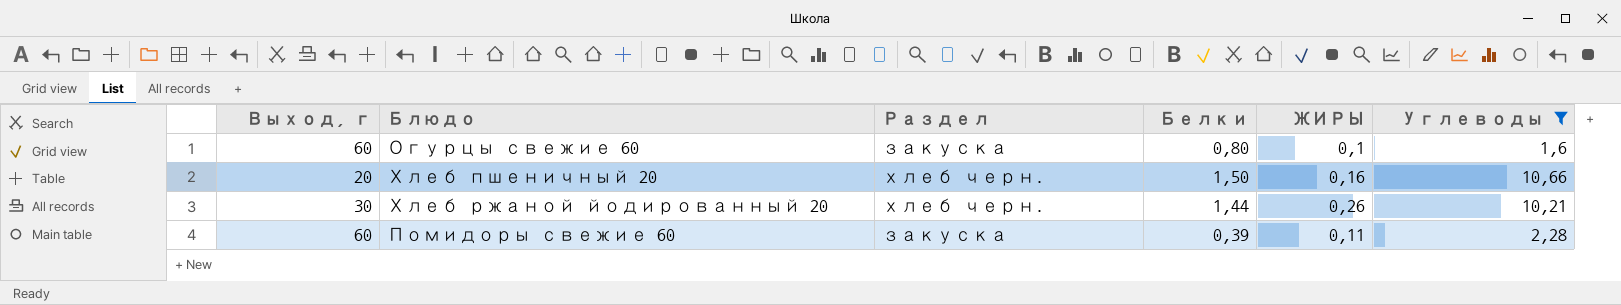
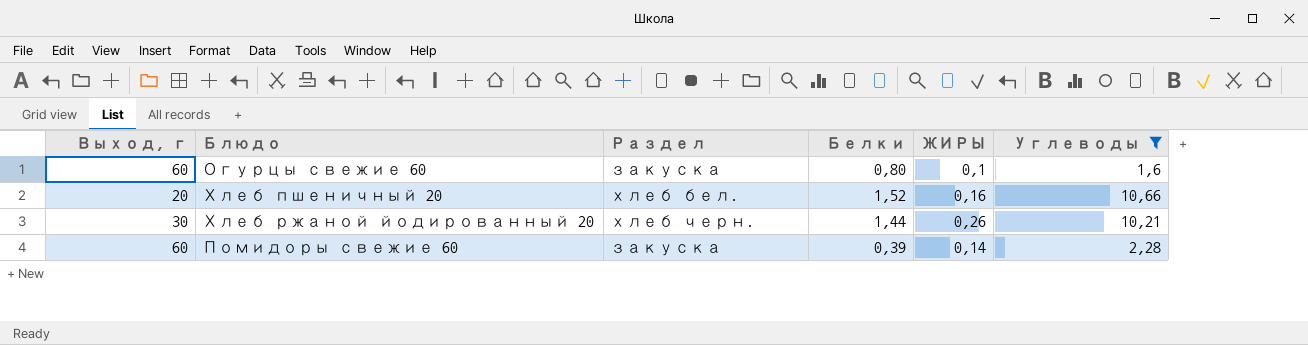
Хлеб пшеничный 20 | Раздел: хлеб черн. -> хлеб бел.
Хлеб пшеничный 20 | Белки: 1,50 -> 1,52
Помидоры свежие 60 | ЖИРЫ: 0,11 -> 0,14

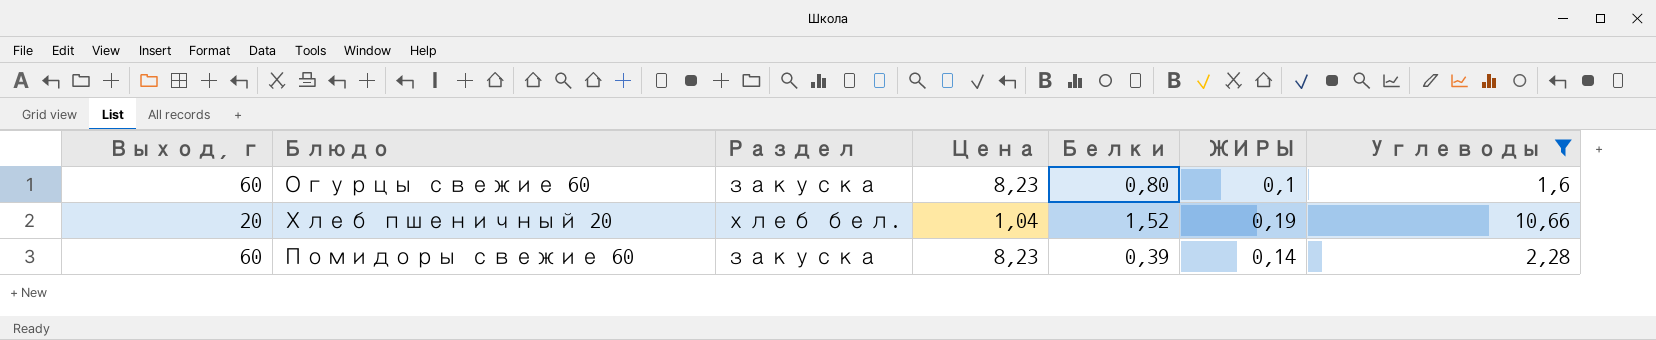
column Цена | position: none -> 4
row Хлеб ржаной йодированный 20: 30 | хлеб черн. | 1,44 | 0,26 | 10,21 -> none
Хлеб пшеничный 20 | ЖИРЫ: 0,16 -> 0,19

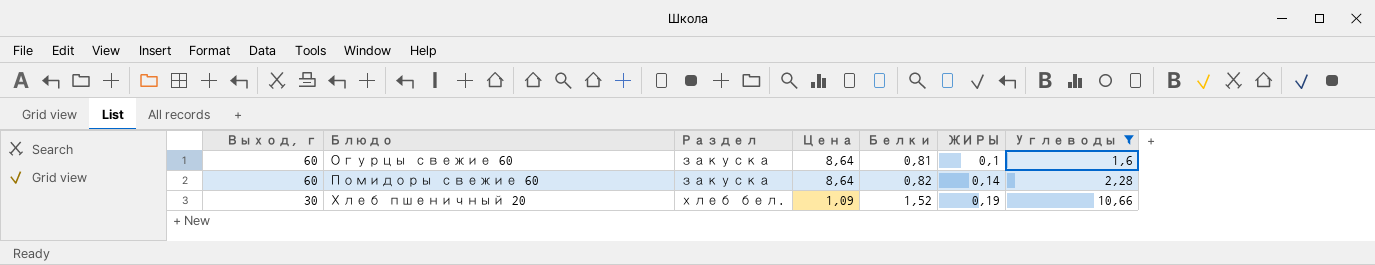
row order: none -> Выход, г descending
Огурцы свежие 60 | Цена: 8,23 -> 8,64
Огурцы свежие 60 | Белки: 0,80 -> 0,81
Помидоры свежие 60 | Цена: 8,23 -> 8,64
Помидоры свежие 60 | Белки: 0,39 -> 0,82
Хлеб пшеничный 20 | Выход, г: 20 -> 30
Хлеб пшеничный 20 | Цена: 1,04 -> 1,09

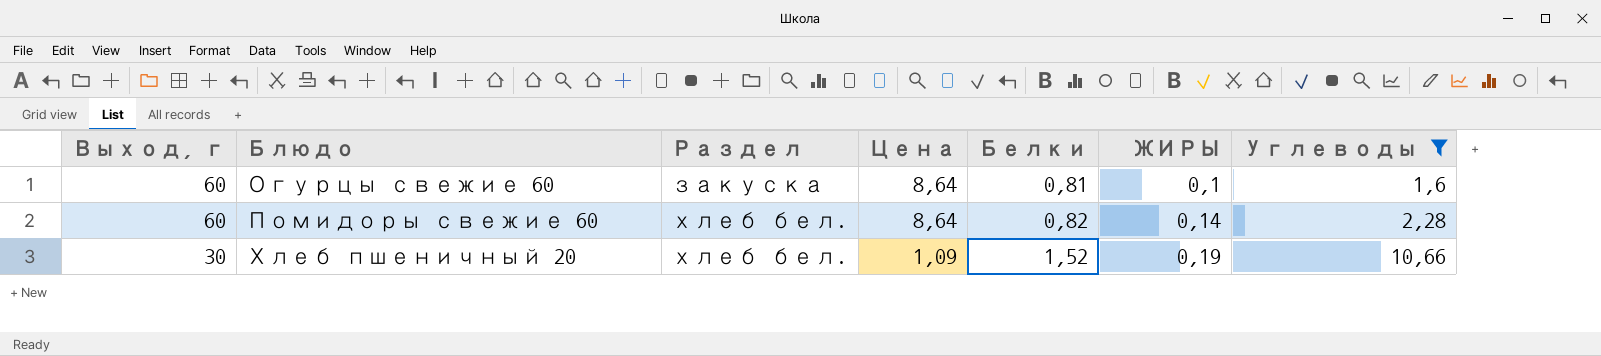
Помидоры свежие 60 | Раздел: закуска -> хлеб бел.

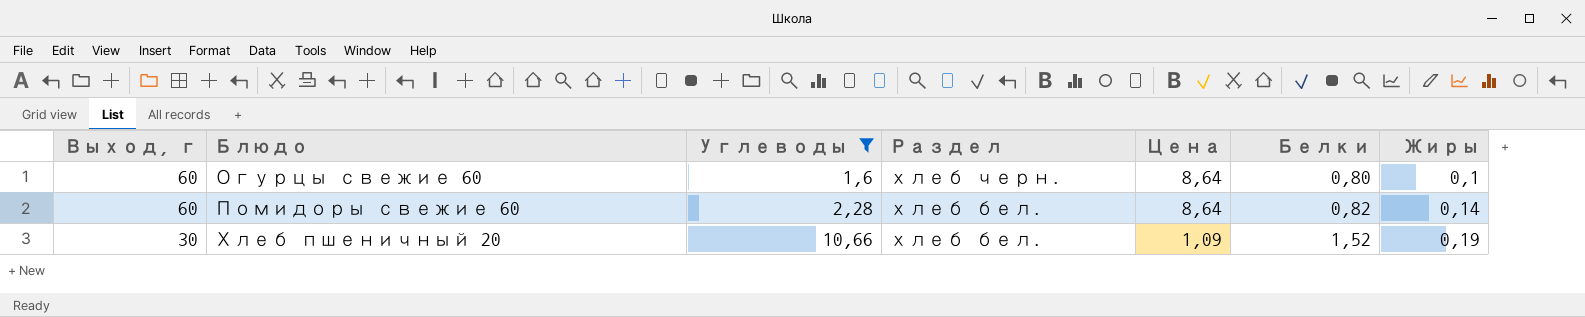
column Углеводы | position: 7 -> 3
column name: ЖИРЫ -> Жиры
Огурцы свежие 60 | Раздел: закуска -> хлеб черн.
Огурцы свежие 60 | Белки: 0,81 -> 0,80

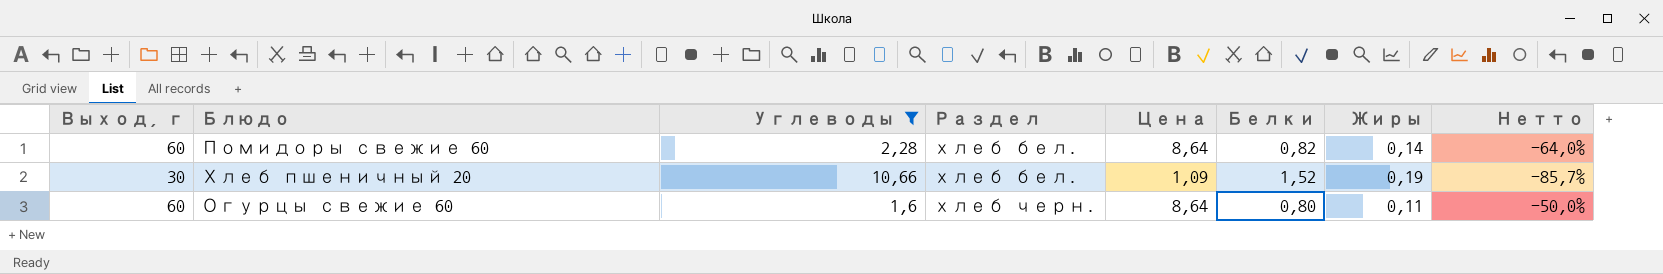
row order: Выход, г descending -> Раздел ascending
column Нетто | formula: none -> ([Белки] - [Углеводы]) / [Углеводы]
Огурцы свежие 60 | Жиры: 0,1 -> 0,11

